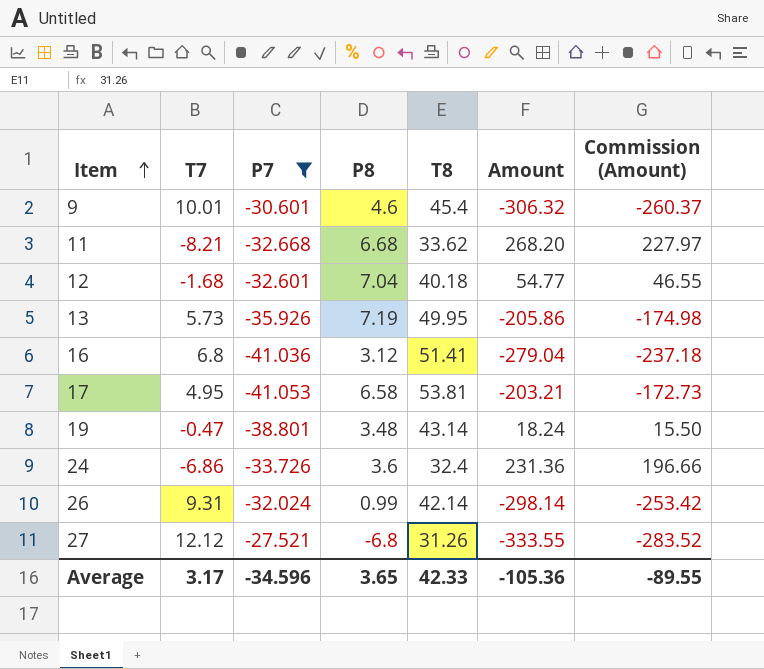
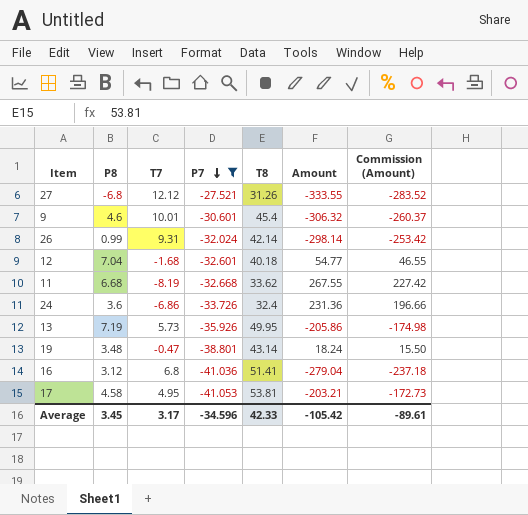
row order: Item ascending -> P7 descending
column P8 | position: 4 -> 2
11 | T7: -8.21 -> -8.19
11 | Amount: 268.20 -> 267.55
11 | Commission (Amount): 227.97 -> 227.42
17 | P8: 6.58 -> 4.58
Average | P8: 3.65 -> 3.45
Average | Amount: -105.36 -> -105.42
Average | Commission (Amount): -89.55 -> -89.61

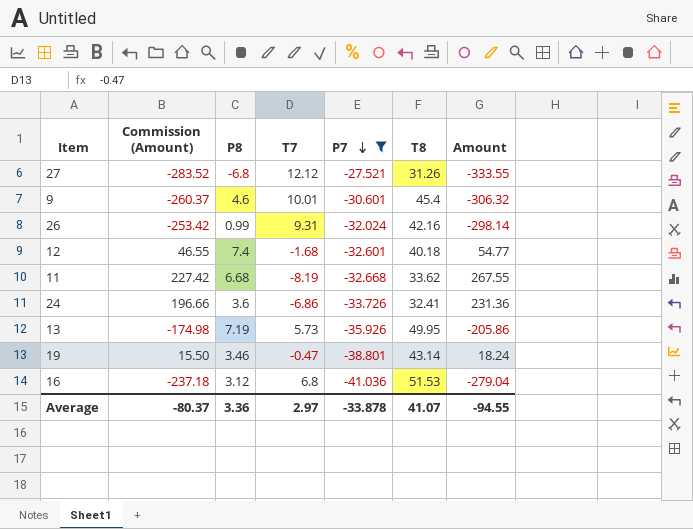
column Commission (Amount) | position: 7 -> 2
row 17: 4.58 | 4.95 | -41.053 | 53.81 | -203.21 | -172.73 -> none
26 | T8: 42.14 -> 42.16
12 | P8: 7.04 -> 7.4
24 | T8: 32.4 -> 32.41
19 | P8: 3.48 -> 3.46
16 | T8: 51.41 -> 51.53
Average | Commission (Amount): -89.61 -> -80.37
Average | P8: 3.45 -> 3.36
Average | T7: 3.17 -> 2.97
Average | P7: -34.596 -> -33.878
Average | T8: 42.33 -> 41.07
Average | Amount: -105.42 -> -94.55

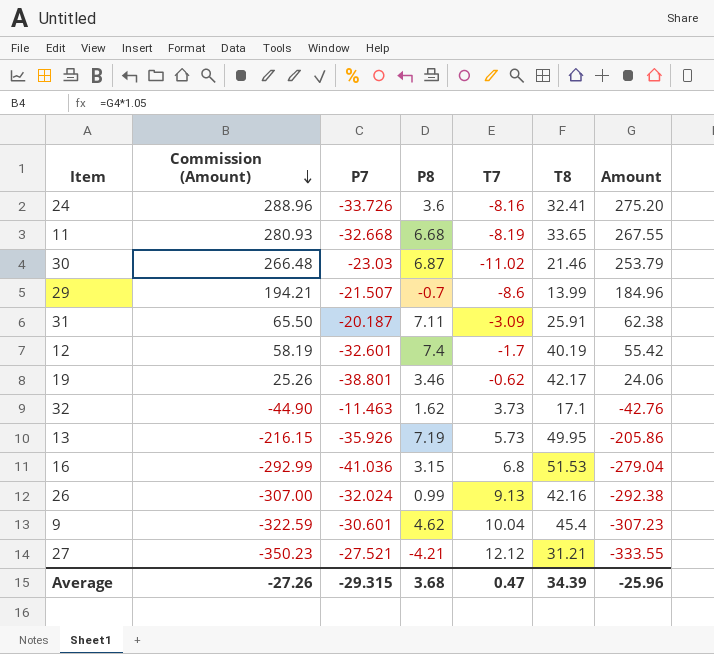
filter: P7 <= -27.521 -> none
row order: P7 descending -> Commission (Amount) descending
column Commission (Amount) | formula: [Amount] * 0.85 -> [Amount] * 1.05
column P7 | position: 5 -> 3
24 | T7: -6.86 -> -8.16
24 | Amount: 231.36 -> 275.20
11 | T8: 33.62 -> 33.65
12 | T7: -1.68 -> -1.7
12 | T8: 40.18 -> 40.19
12 | Amount: 54.77 -> 55.42
19 | T7: -0.47 -> -0.62
19 | T8: 43.14 -> 42.17
19 | Amount: 18.24 -> 24.06
16 | P8: 3.12 -> 3.15
26 | T7: 9.31 -> 9.13
26 | Amount: -298.14 -> -292.38
9 | P8: 4.6 -> 4.62
9 | T7: 10.01 -> 10.04
9 | Amount: -306.32 -> -307.23
27 | P8: -6.8 -> -4.21
27 | T8: 31.26 -> 31.21
Average | Commission (Amount): -80.37 -> -27.26
Average | P7: -33.878 -> -29.315
Average | P8: 3.36 -> 3.68
Average | T7: 2.97 -> 0.47
Average | T8: 41.07 -> 34.39
Average | Amount: -94.55 -> -25.96

